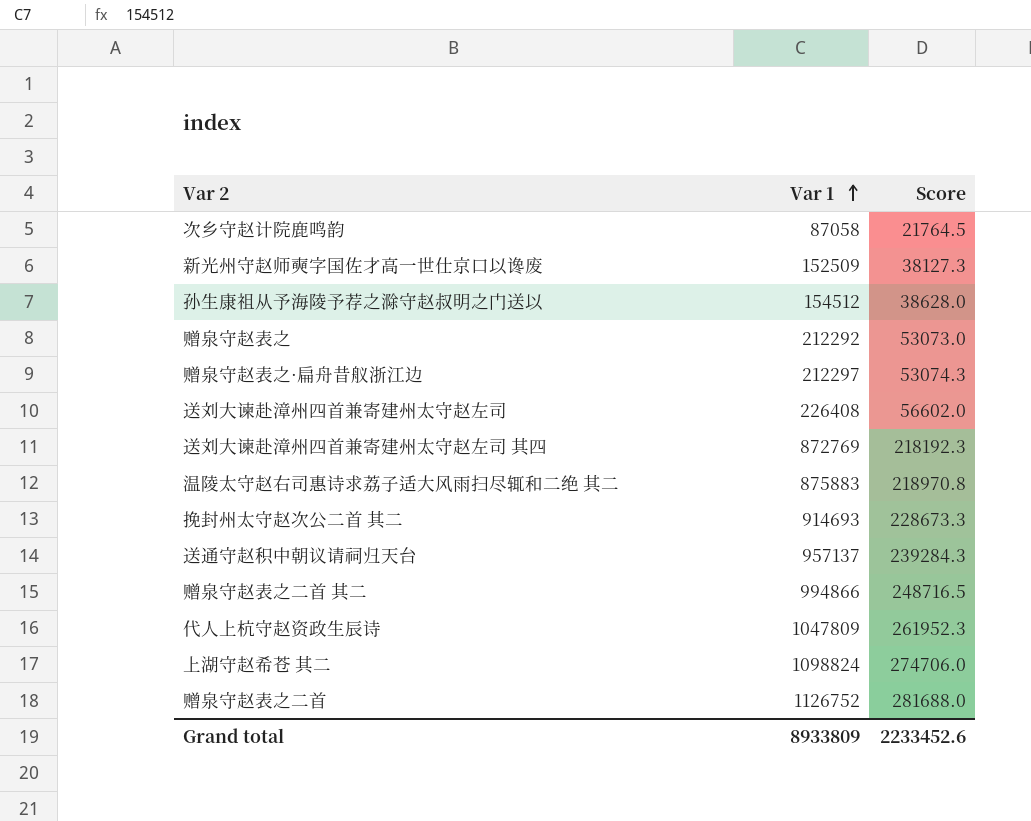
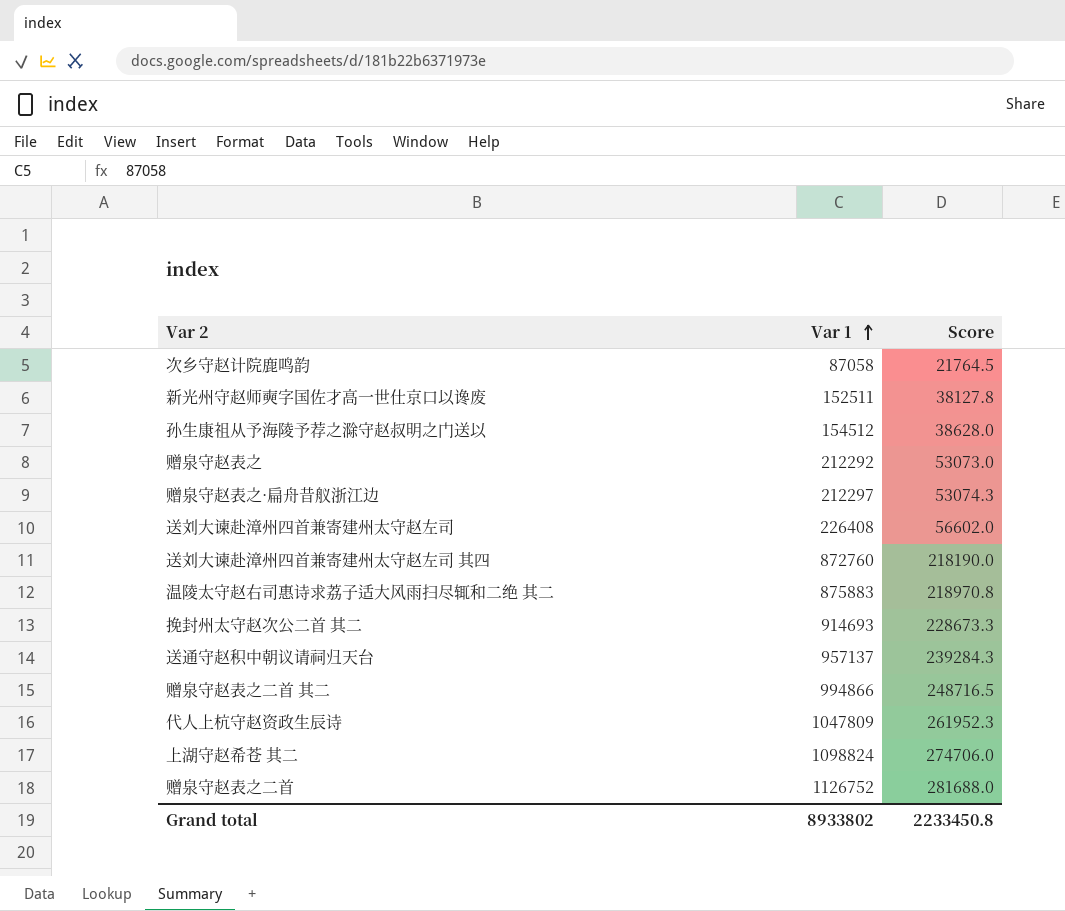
新光州守赵师奭字国佐才高一世仕京口以谗废 | Var 1: 152509 -> 152511
新光州守赵师奭字国佐才高一世仕京口以谗废 | Score: 38127.3 -> 38127.8
送刘大谏赴漳州四首兼寄建州太守赵左司 其四 | Var 1: 872769 -> 872760
送刘大谏赴漳州四首兼寄建州太守赵左司 其四 | Score: 218192.3 -> 218190.0
Grand total | Var 1: 8933809 -> 8933802
Grand total | Score: 2233452.6 -> 2233450.8

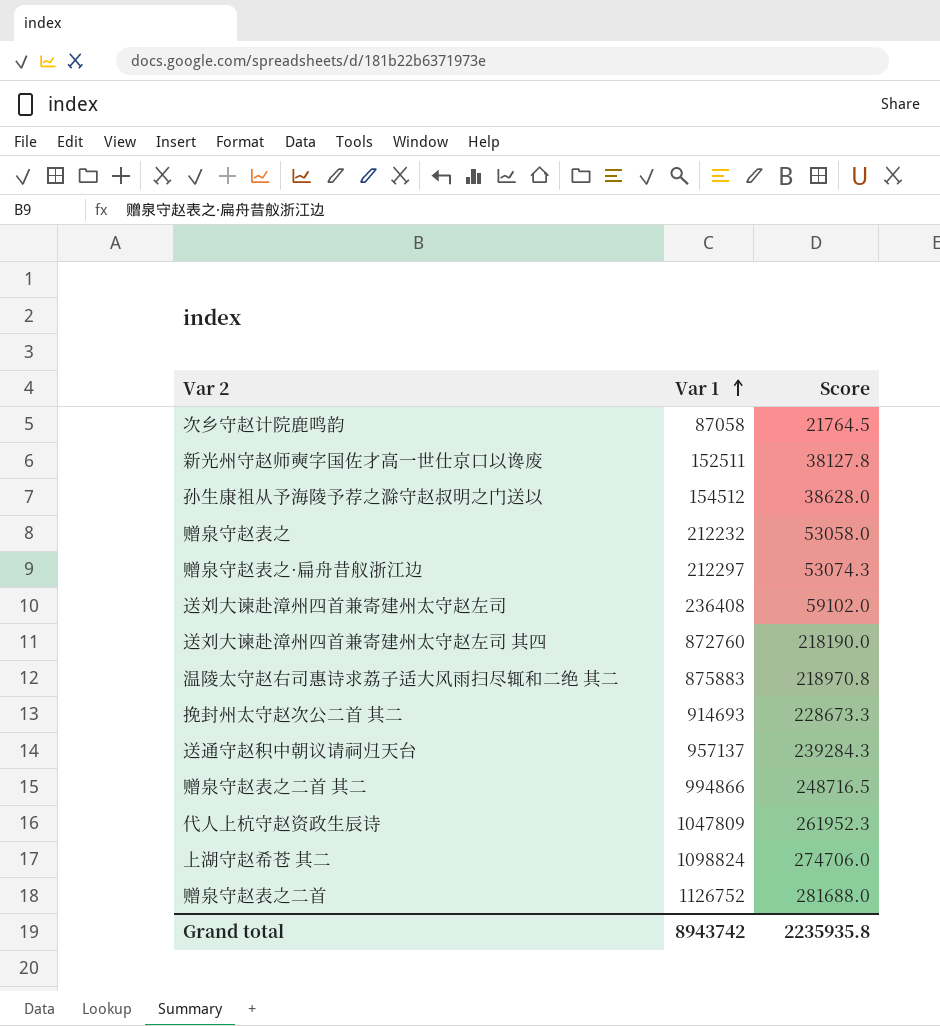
赠泉守赵表之 | Var 1: 212292 -> 212232
赠泉守赵表之 | Score: 53073.0 -> 53058.0
送刘大谏赴漳州四首兼寄建州太守赵左司 | Var 1: 226408 -> 236408
送刘大谏赴漳州四首兼寄建州太守赵左司 | Score: 56602.0 -> 59102.0
Grand total | Var 1: 8933802 -> 8943742
Grand total | Score: 2233450.8 -> 2235935.8

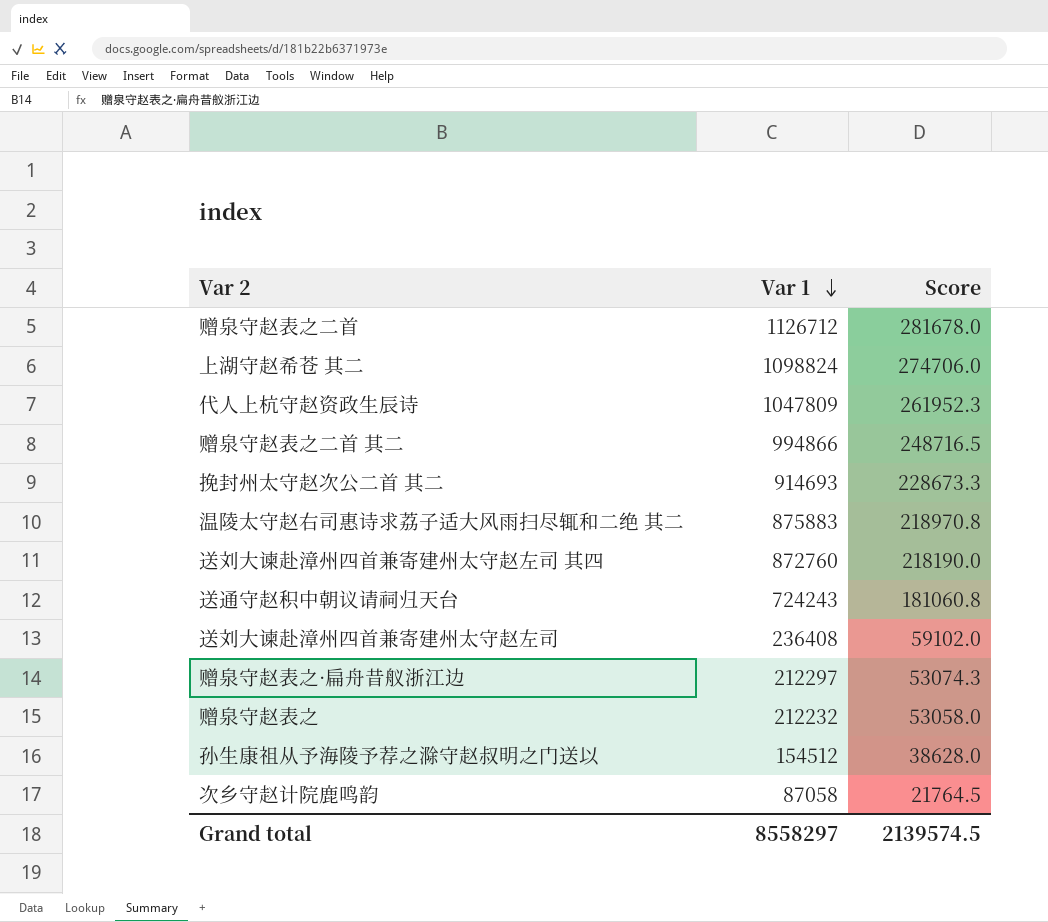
row order: Var 1 ascending -> Var 1 descending
row 新光州守赵师奭字国佐才高一世仕京口以谗废: 152511 | 38127.8 -> none
赠泉守赵表之二首 | Var 1: 1126752 -> 1126712
赠泉守赵表之二首 | Score: 281688.0 -> 281678.0
送通守赵积中朝议请祠归天台 | Var 1: 957137 -> 724243
送通守赵积中朝议请祠归天台 | Score: 239284.3 -> 181060.8
Grand total | Var 1: 8943742 -> 8558297
Grand total | Score: 2235935.8 -> 2139574.5

